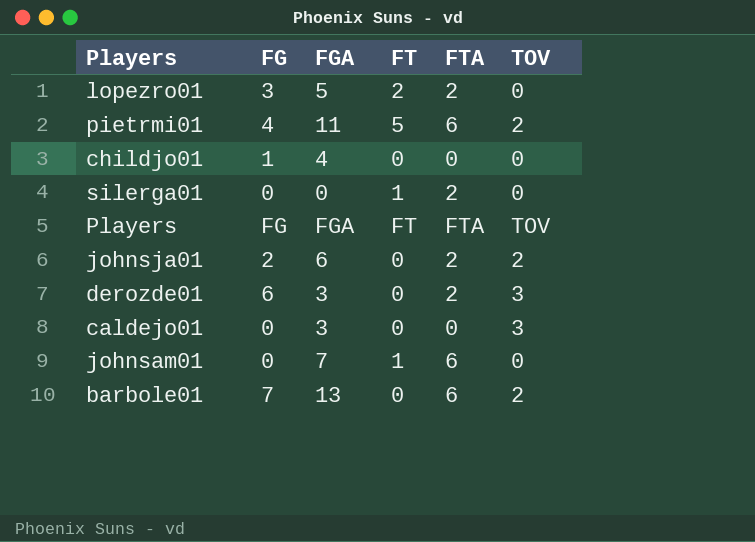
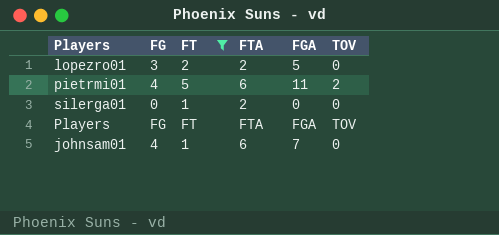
filter: none -> FT != 0
column FGA | position: 3 -> 5
johnsam01 | FG: 0 -> 4

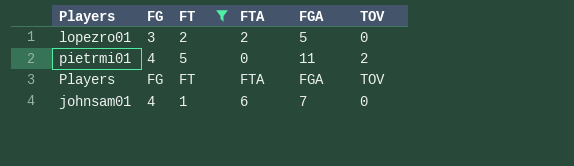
row silerga01: 0 | 1 | 2 | 0 | 0 -> none
pietrmi01 | FTA: 6 -> 0

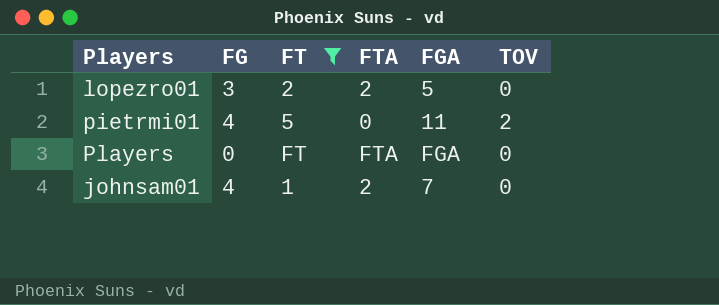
Players | FG: FG -> 0
Players | TOV: TOV -> 0
johnsam01 | FTA: 6 -> 2

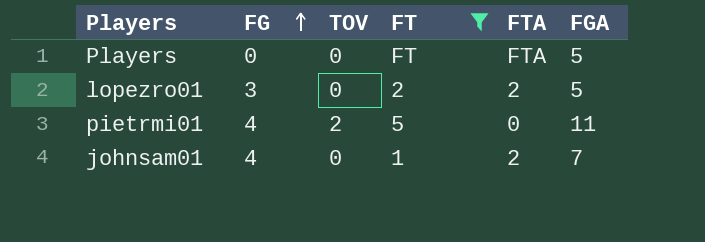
row order: none -> FG ascending
column TOV | position: 6 -> 3
Players | FGA: FGA -> 5

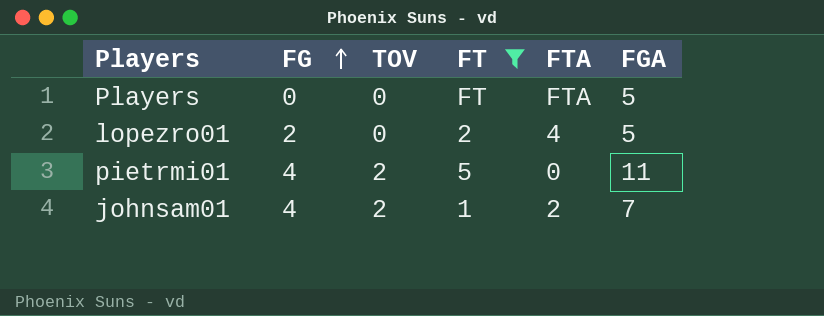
lopezro01 | FG: 3 -> 2
lopezro01 | FTA: 2 -> 4
johnsam01 | TOV: 0 -> 2

